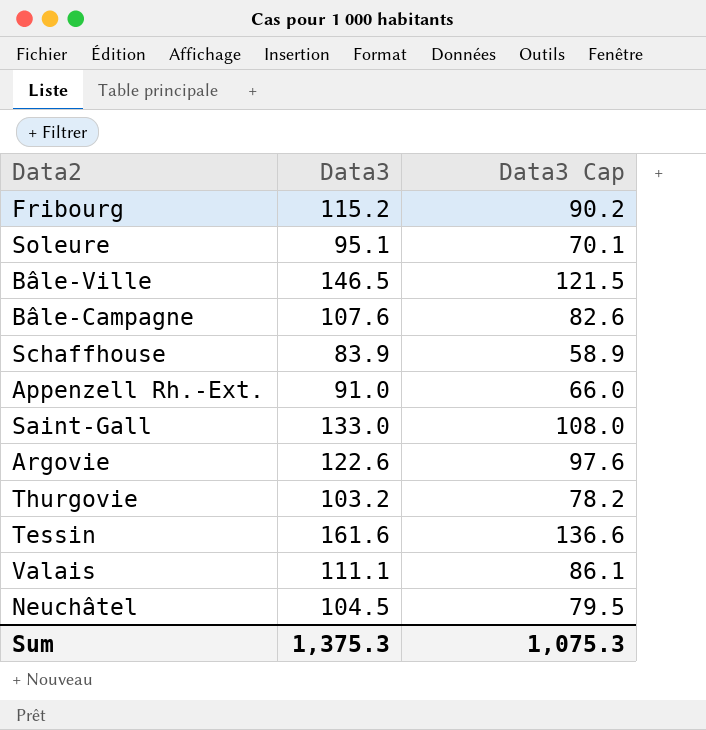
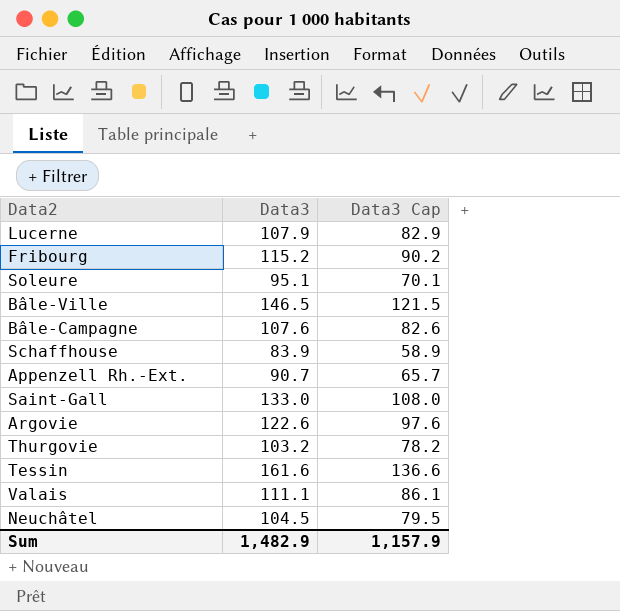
row Lucerne: none -> 107.9 | 82.9
Appenzell Rh.-Ext. | Data3: 91.0 -> 90.7
Appenzell Rh.-Ext. | Data3 Cap: 66.0 -> 65.7
Sum | Data3: 1,375.3 -> 1,482.9
Sum | Data3 Cap: 1,075.3 -> 1,157.9

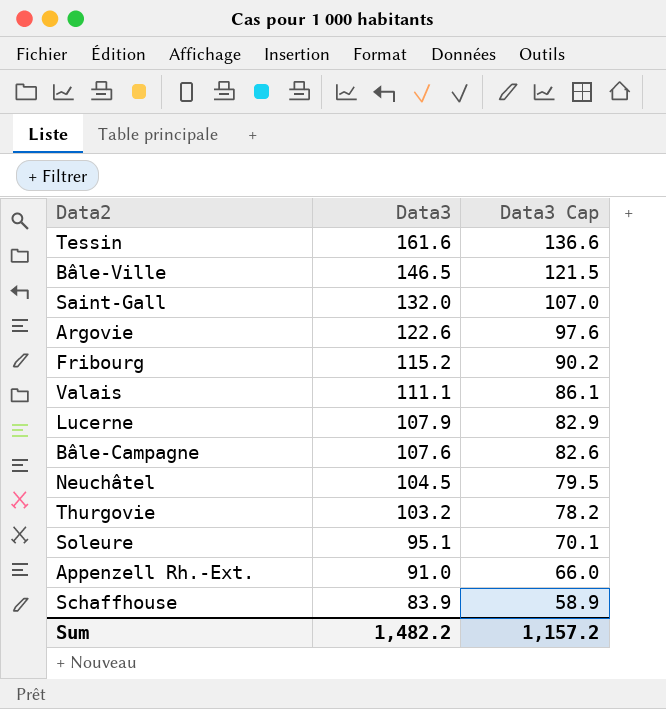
row order: none -> Data3 descending
Saint-Gall | Data3: 133.0 -> 132.0
Saint-Gall | Data3 Cap: 108.0 -> 107.0
Appenzell Rh.-Ext. | Data3: 90.7 -> 91.0
Appenzell Rh.-Ext. | Data3 Cap: 65.7 -> 66.0
Sum | Data3: 1,482.9 -> 1,482.2
Sum | Data3 Cap: 1,157.9 -> 1,157.2

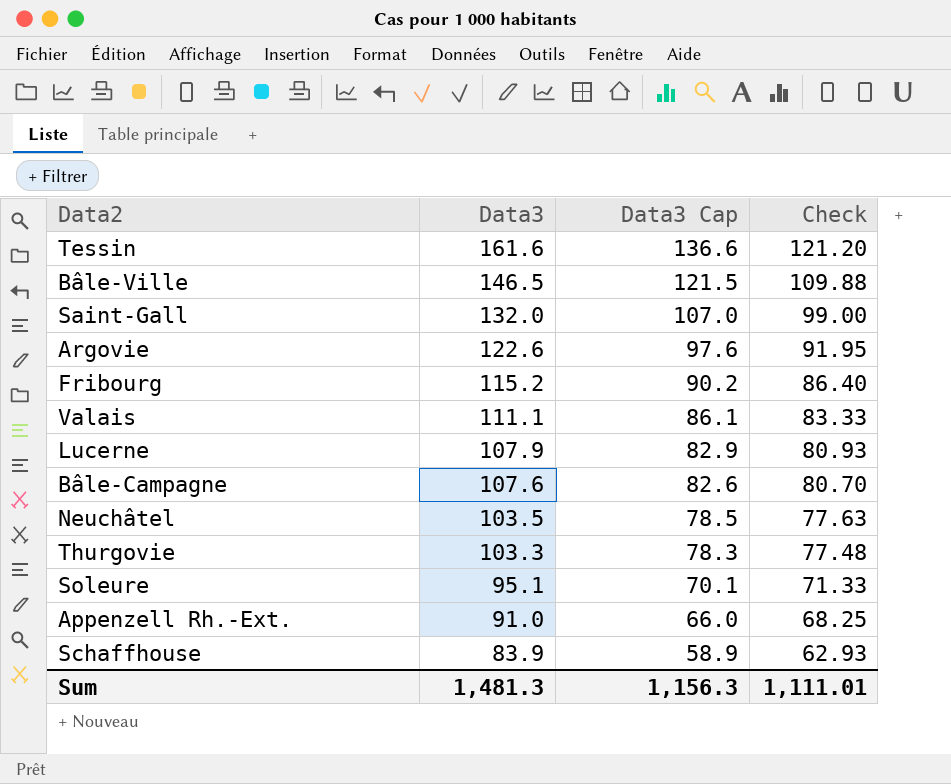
column Check | formula: none -> [Data3] * 0.75
Neuchâtel | Data3: 104.5 -> 103.5
Neuchâtel | Data3 Cap: 79.5 -> 78.5
Thurgovie | Data3: 103.2 -> 103.3
Thurgovie | Data3 Cap: 78.2 -> 78.3
Sum | Data3: 1,482.2 -> 1,481.3
Sum | Data3 Cap: 1,157.2 -> 1,156.3

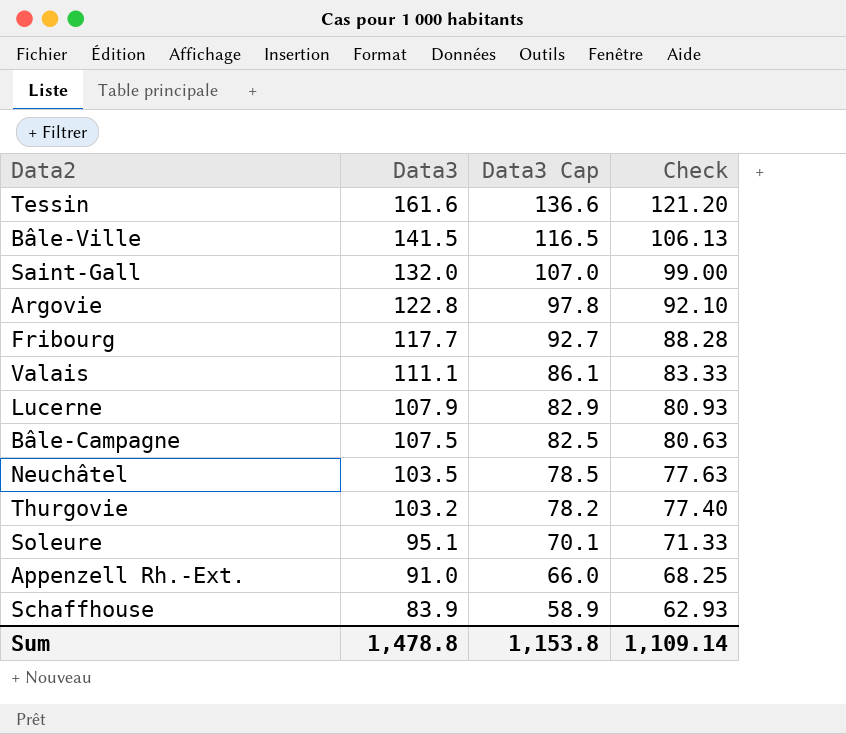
Bâle-Ville | Data3: 146.5 -> 141.5
Bâle-Ville | Data3 Cap: 121.5 -> 116.5
Bâle-Ville | Check: 109.88 -> 106.13
Argovie | Data3: 122.6 -> 122.8
Argovie | Data3 Cap: 97.6 -> 97.8
Argovie | Check: 91.95 -> 92.10
Fribourg | Data3: 115.2 -> 117.7
Fribourg | Data3 Cap: 90.2 -> 92.7
Fribourg | Check: 86.40 -> 88.28
Bâle-Campagne | Data3: 107.6 -> 107.5
Bâle-Campagne | Data3 Cap: 82.6 -> 82.5
Bâle-Campagne | Check: 80.70 -> 80.63
Thurgovie | Data3: 103.3 -> 103.2
Thurgovie | Data3 Cap: 78.3 -> 78.2
Thurgovie | Check: 77.48 -> 77.40
Sum | Data3: 1,481.3 -> 1,478.8
Sum | Data3 Cap: 1,156.3 -> 1,153.8
Sum | Check: 1,111.01 -> 1,109.14

